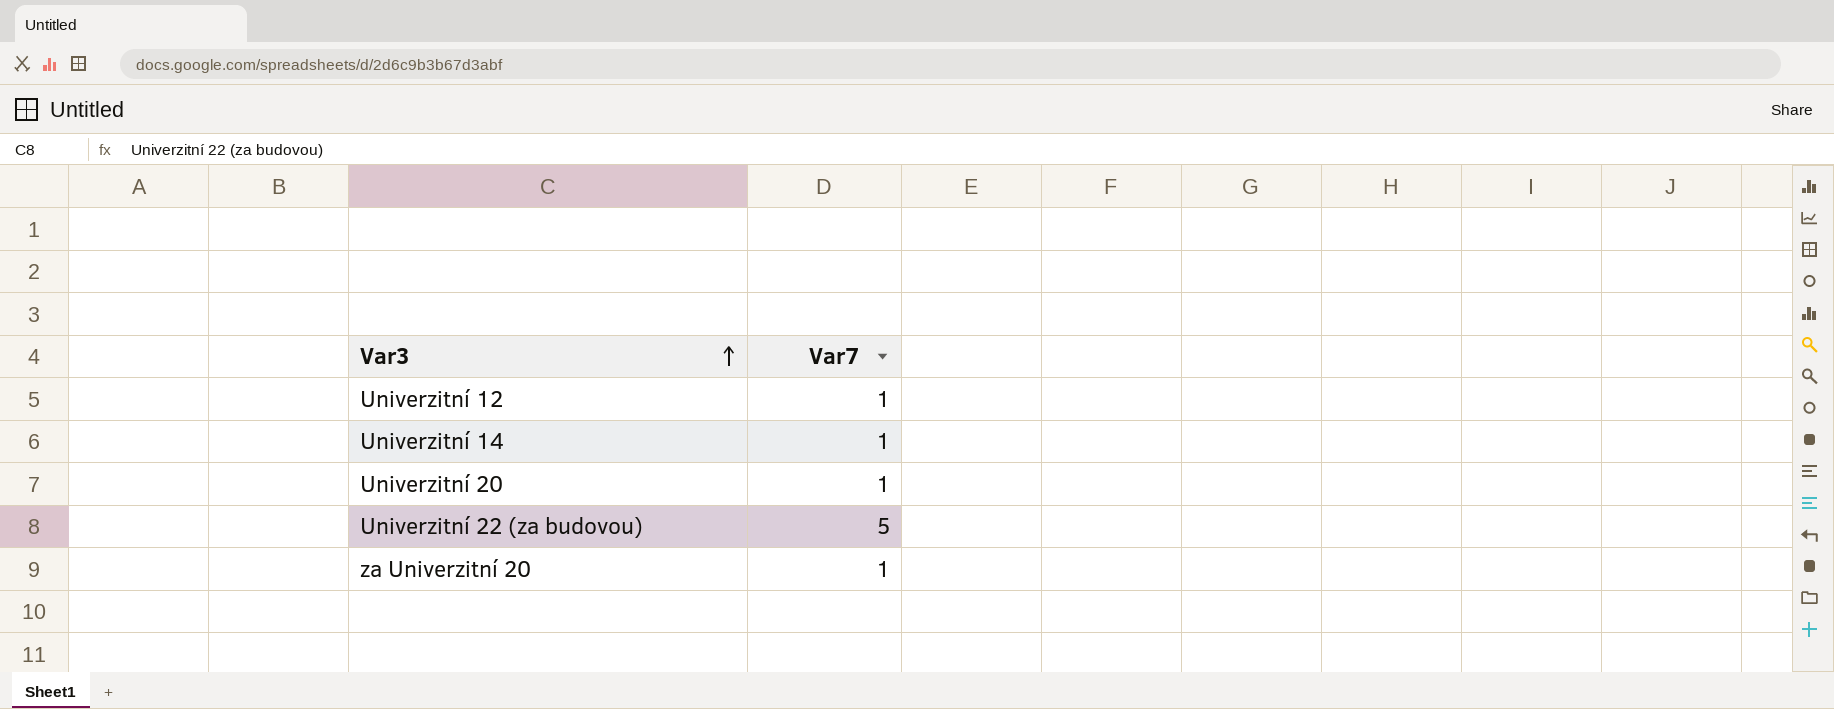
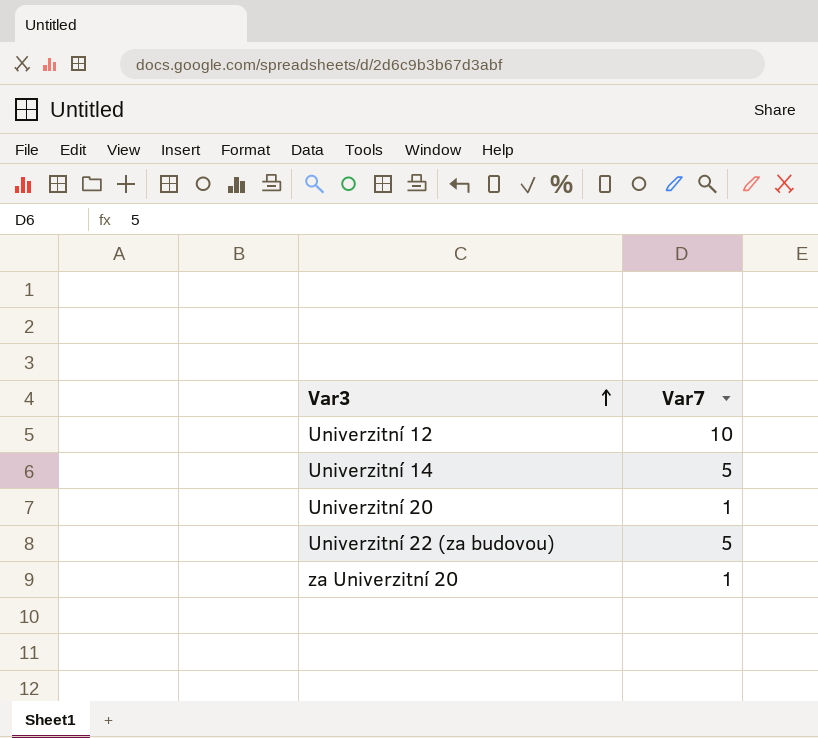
Univerzitní 12 | Var7: 1 -> 10
Univerzitní 14 | Var7: 1 -> 5

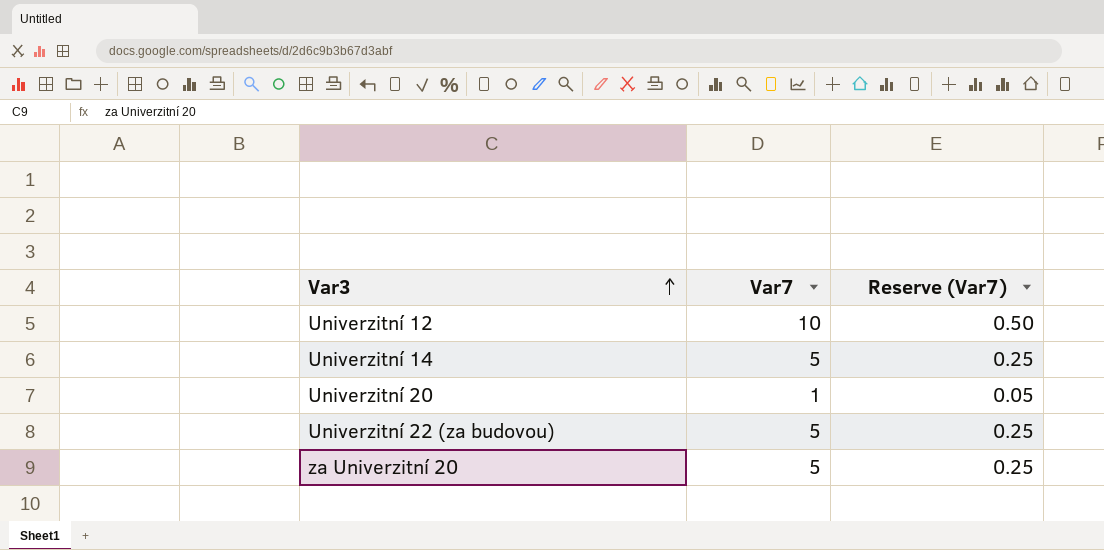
column Reserve (Var7) | formula: none -> [Var7] * 0.05
za Univerzitní 20 | Var7: 1 -> 5

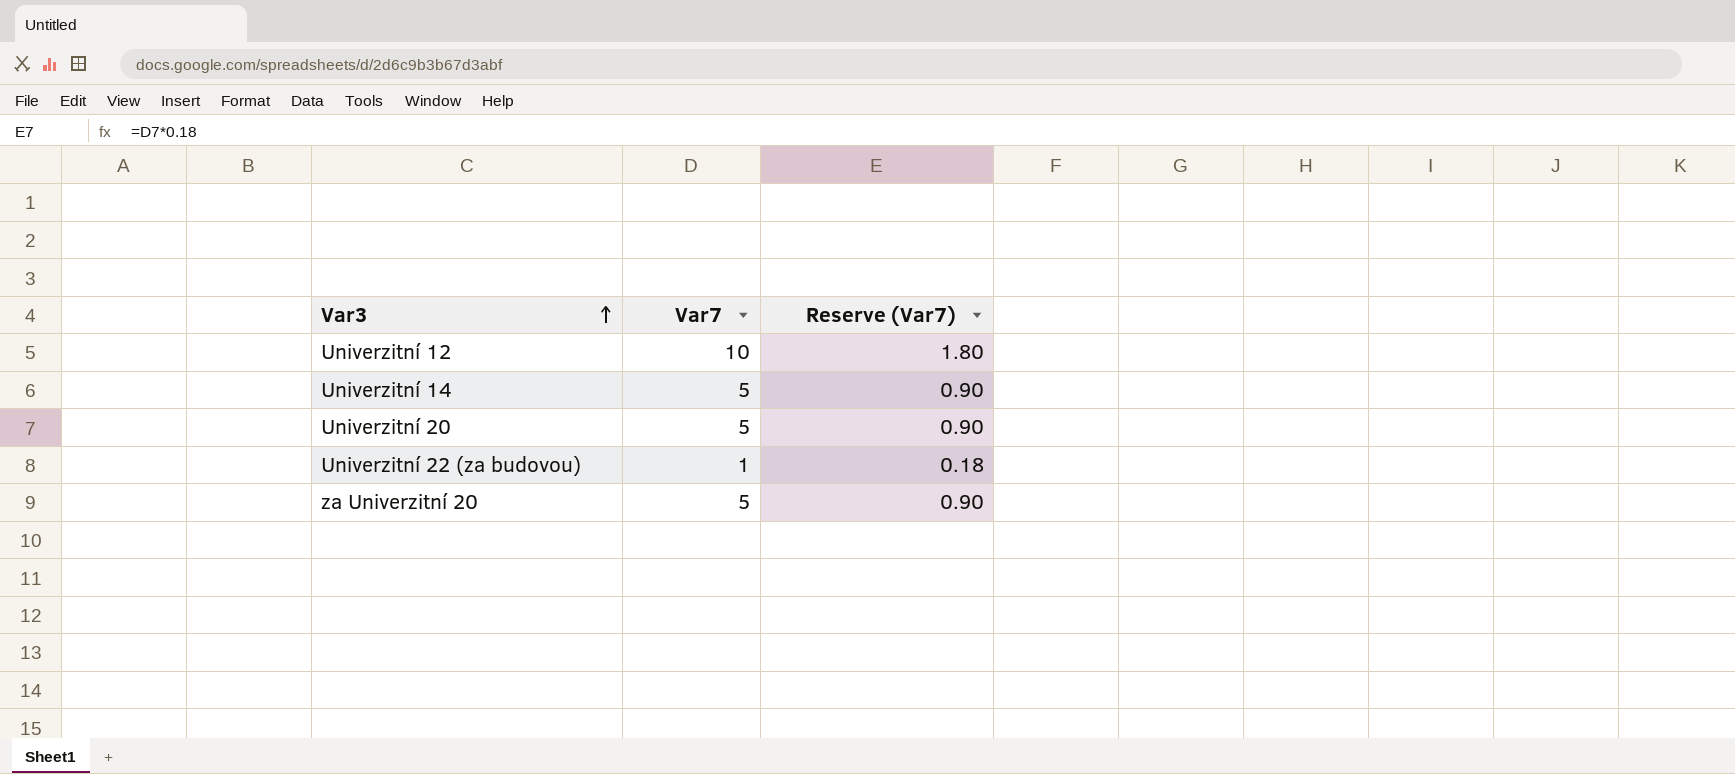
column Reserve (Var7) | formula: [Var7] * 0.05 -> [Var7] * 0.18
Univerzitní 20 | Var7: 1 -> 5
Univerzitní 22 (za budovou) | Var7: 5 -> 1

